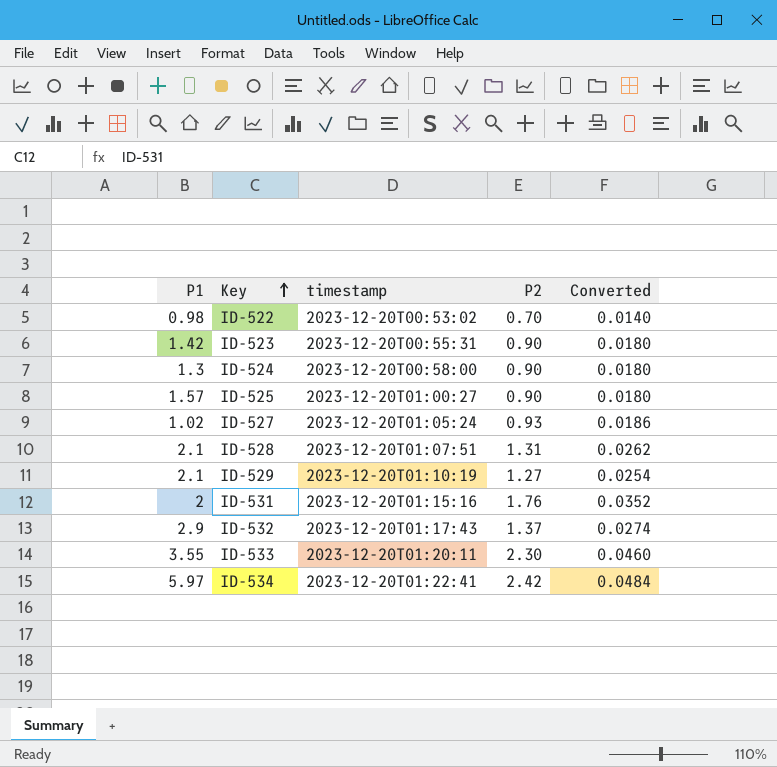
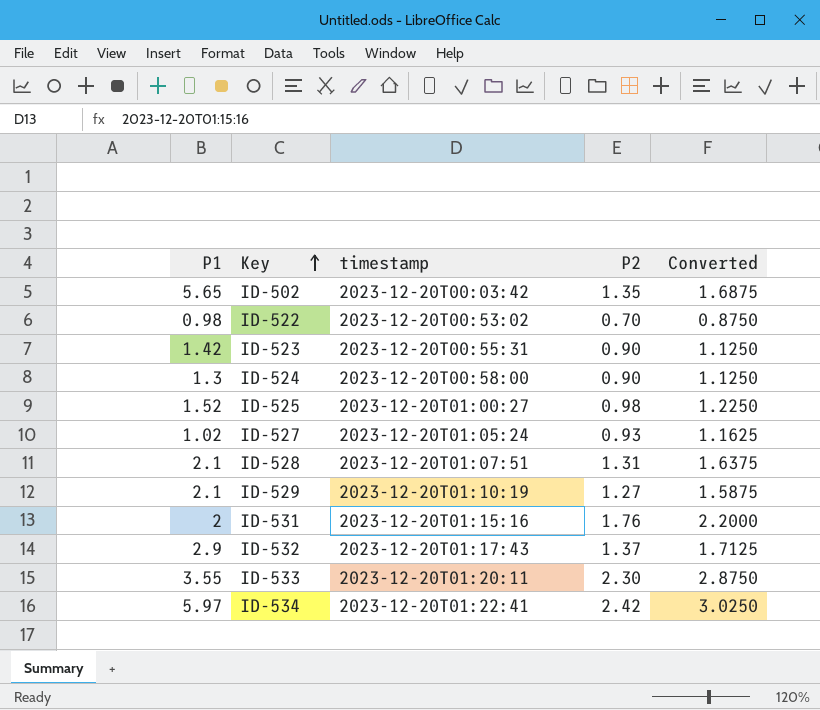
column Converted | formula: [P2] * 0.02 -> [P2] * 1.25
row ID-502: none -> 5.65 | 2023-12-20T00:03:42 | 1.35 | 1.6875
ID-525 | P1: 1.57 -> 1.52
ID-525 | P2: 0.90 -> 0.98

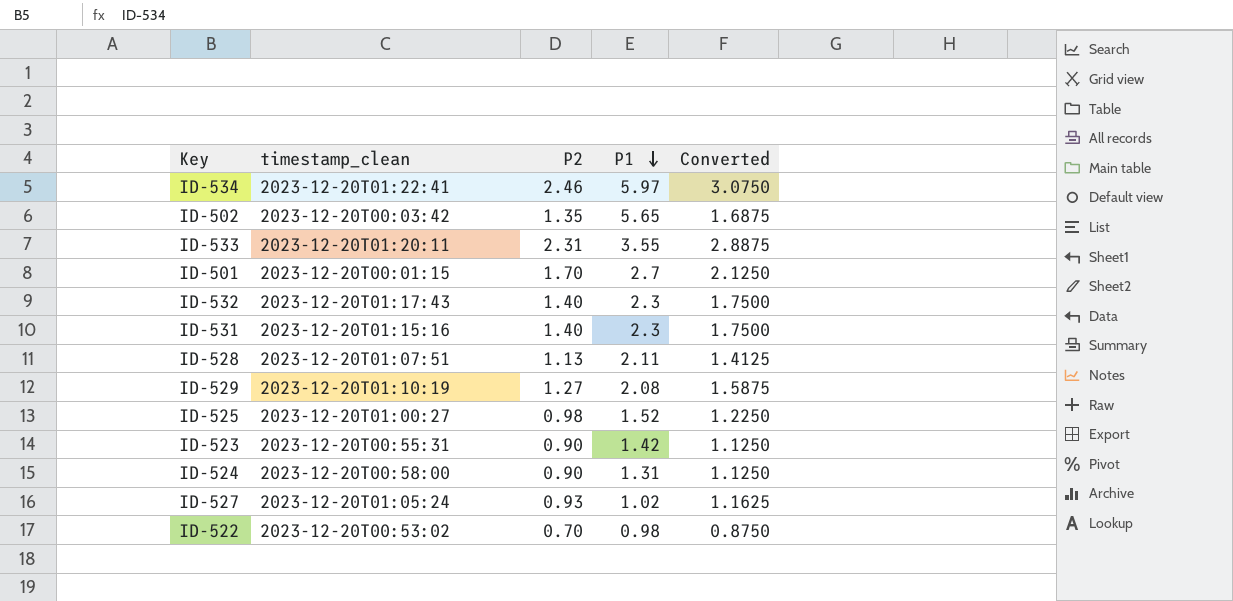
row order: Key ascending -> P1 descending
column name: timestamp -> timestamp_clean
column P1 | position: 1 -> 4
ID-534 | P2: 2.42 -> 2.46
ID-534 | Converted: 3.0250 -> 3.0750
ID-533 | P2: 2.30 -> 2.31
ID-533 | Converted: 2.8750 -> 2.8875
row ID-501: none -> 2023-12-20T00:01:15 | 1.70 | 2.7 | 2.1250
ID-532 | P2: 1.37 -> 1.40
ID-532 | P1: 2.9 -> 2.3
ID-532 | Converted: 1.7125 -> 1.7500
ID-531 | P2: 1.76 -> 1.40
ID-531 | P1: 2 -> 2.3
ID-531 | Converted: 2.2000 -> 1.7500
ID-528 | P2: 1.31 -> 1.13
ID-528 | P1: 2.1 -> 2.11
ID-528 | Converted: 1.6375 -> 1.4125
ID-529 | P1: 2.1 -> 2.08
ID-524 | P1: 1.3 -> 1.31

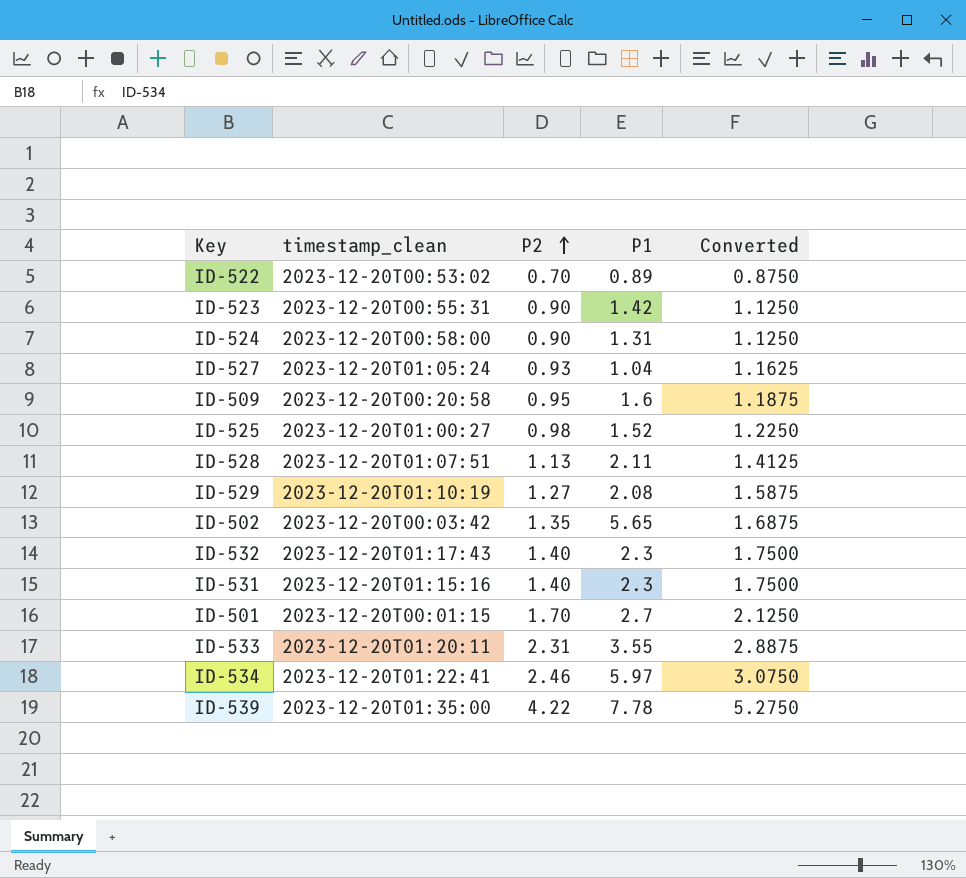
row order: P1 descending -> P2 ascending
ID-522 | P1: 0.98 -> 0.89
ID-527 | P1: 1.02 -> 1.04
row ID-509: none -> 2023-12-20T00:20:58 | 0.95 | 1.6 | 1.1875
row ID-539: none -> 2023-12-20T01:35:00 | 4.22 | 7.78 | 5.2750

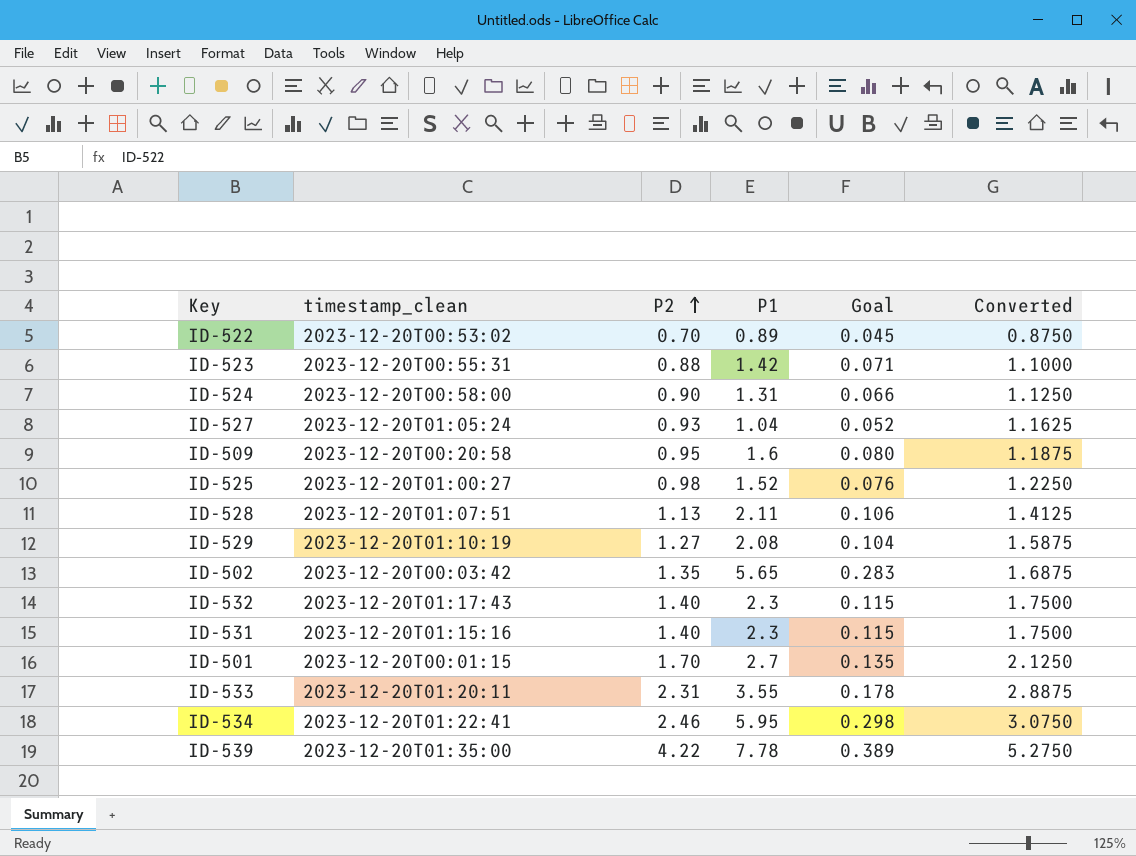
column Goal | formula: none -> [P1] * 0.05
ID-523 | P2: 0.90 -> 0.88
ID-523 | Converted: 1.1250 -> 1.1000
ID-534 | P1: 5.97 -> 5.95

